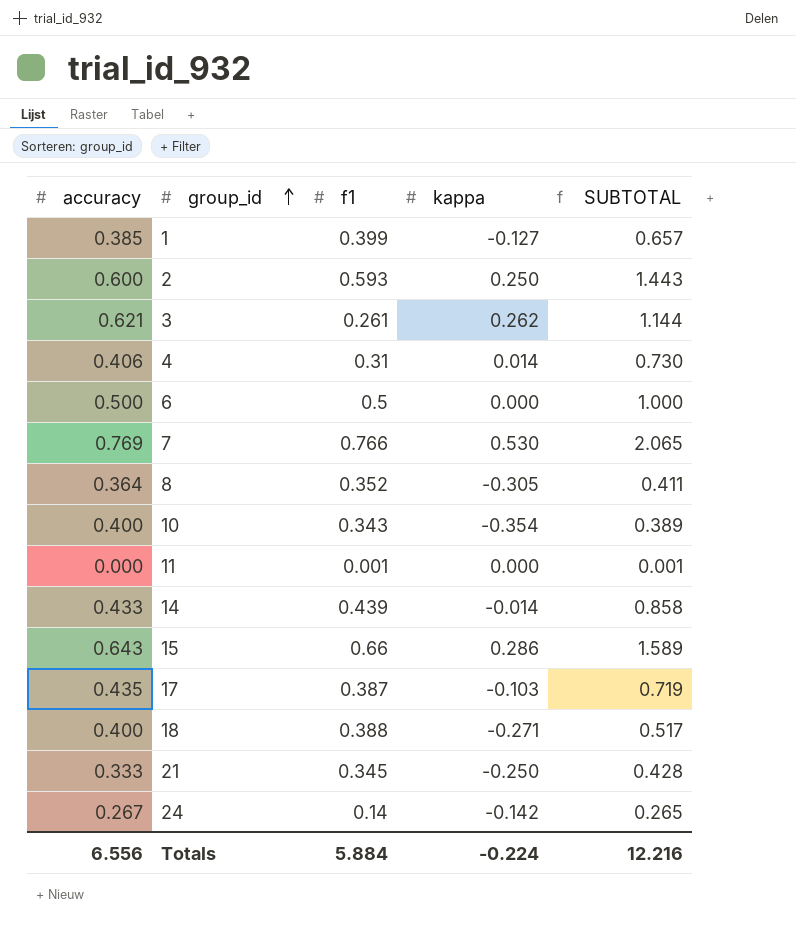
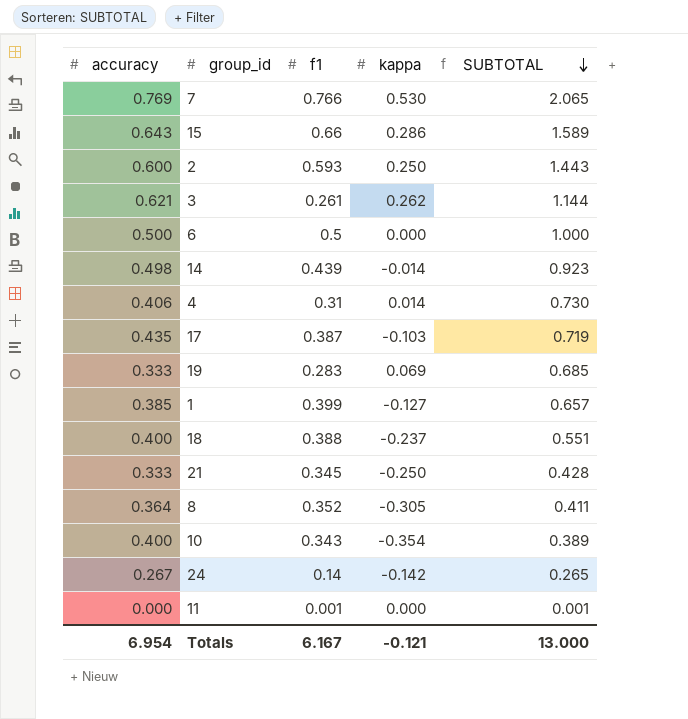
row order: group_id ascending -> SUBTOTAL descending
14 | accuracy: 0.433 -> 0.498
14 | SUBTOTAL: 0.858 -> 0.923
row 19: none -> 0.333 | 0.283 | 0.069 | 0.685
18 | kappa: -0.271 -> -0.237
18 | SUBTOTAL: 0.517 -> 0.551
Totals | accuracy: 6.556 -> 6.954
Totals | f1: 5.884 -> 6.167
Totals | kappa: -0.224 -> -0.121
Totals | SUBTOTAL: 12.216 -> 13.000

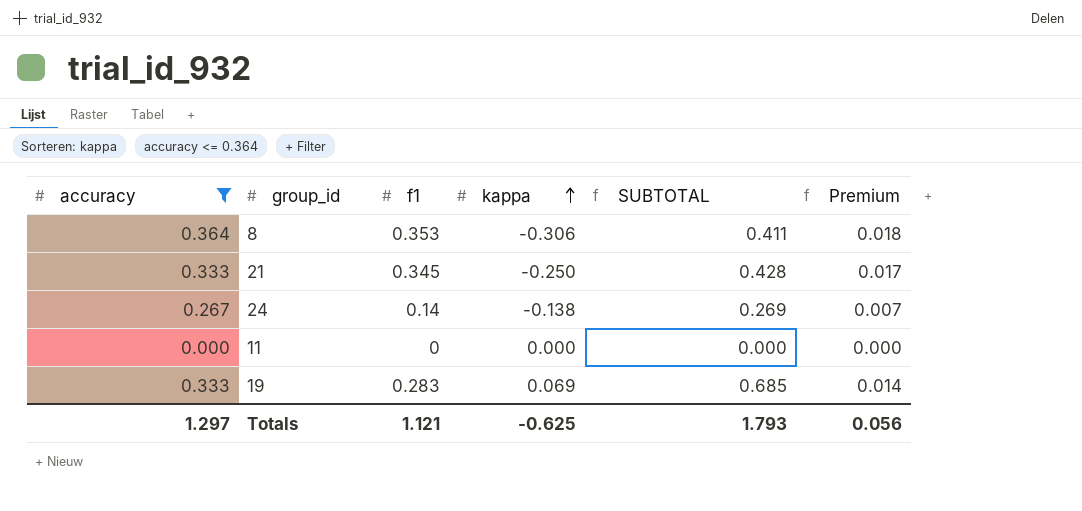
filter: none -> accuracy <= 0.364
row order: SUBTOTAL descending -> kappa ascending
column Premium | formula: none -> [f1] * 0.05
8 | f1: 0.352 -> 0.353
8 | kappa: -0.305 -> -0.306
24 | kappa: -0.142 -> -0.138
24 | SUBTOTAL: 0.265 -> 0.269
11 | f1: 0.001 -> 0
11 | SUBTOTAL: 0.001 -> 0.000
Totals | accuracy: 6.954 -> 1.297
Totals | f1: 6.167 -> 1.121
Totals | kappa: -0.121 -> -0.625
Totals | SUBTOTAL: 13.000 -> 1.793

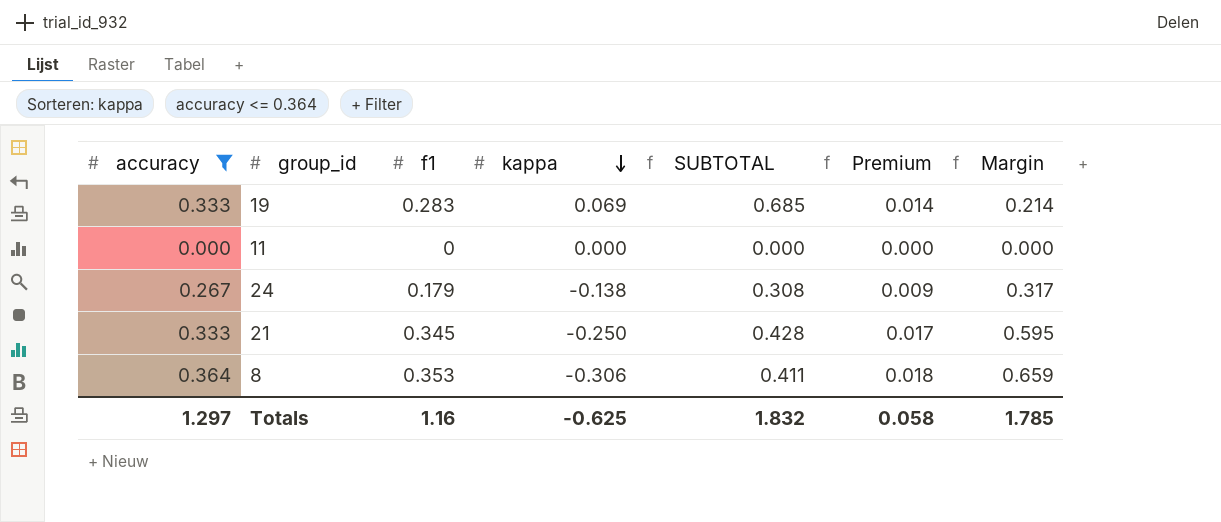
row order: kappa ascending -> kappa descending
column Margin | formula: none -> [f1] - [kappa]
24 | f1: 0.14 -> 0.179
24 | SUBTOTAL: 0.269 -> 0.308
24 | Premium: 0.007 -> 0.009
Totals | f1: 1.121 -> 1.16
Totals | SUBTOTAL: 1.793 -> 1.832
Totals | Premium: 0.056 -> 0.058

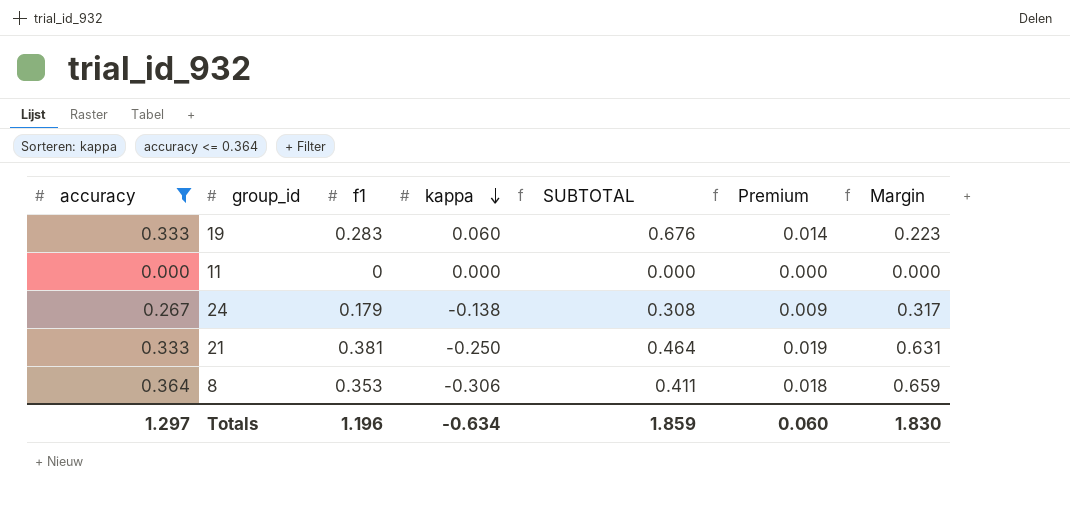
19 | kappa: 0.069 -> 0.060
19 | SUBTOTAL: 0.685 -> 0.676
19 | Margin: 0.214 -> 0.223
21 | f1: 0.345 -> 0.381
21 | SUBTOTAL: 0.428 -> 0.464
21 | Premium: 0.017 -> 0.019
21 | Margin: 0.595 -> 0.631
Totals | f1: 1.16 -> 1.196
Totals | kappa: -0.625 -> -0.634
Totals | SUBTOTAL: 1.832 -> 1.859
Totals | Premium: 0.058 -> 0.060
Totals | Margin: 1.785 -> 1.830

